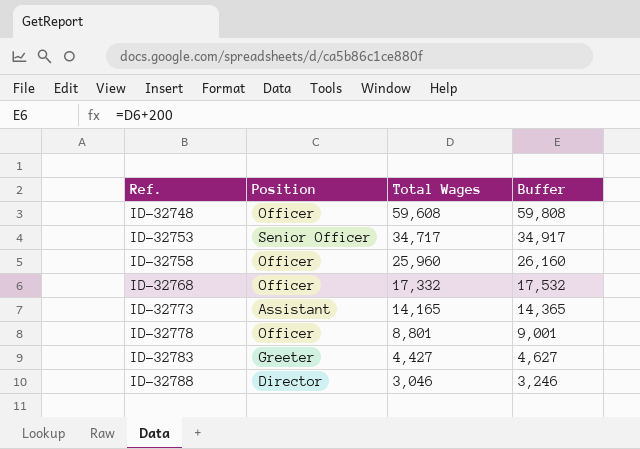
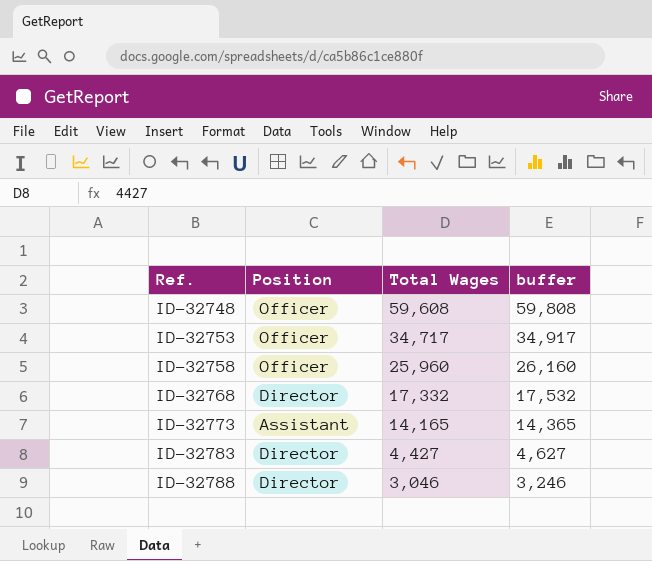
column name: Buffer -> buffer
row ID-32778: Officer | 8,801 | 9,001 -> none
ID-32753 | Position: Senior Officer -> Officer
ID-32768 | Position: Officer -> Director
ID-32783 | Position: Greeter -> Director

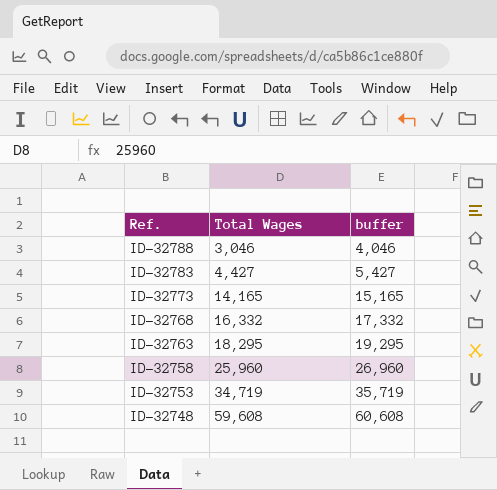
row order: Ref. ascending -> Ref. descending
column Position | position: 2 -> none
column buffer | formula: [Total Wages] + 200 -> [Total Wages] + 1000
ID-32768 | Total Wages: 17,332 -> 16,332
row ID-32763: none -> 18,295 | 19,295
ID-32753 | Total Wages: 34,717 -> 34,719

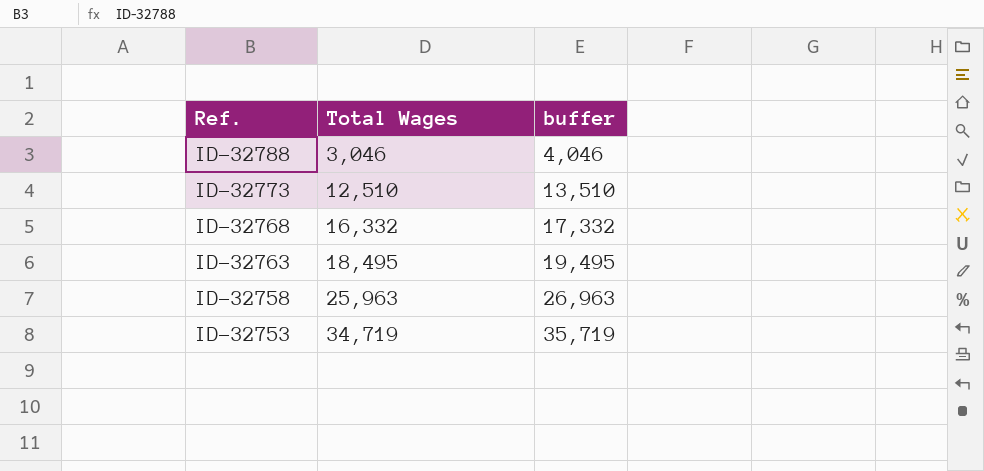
row ID-32783: 4,427 | 5,427 -> none
row ID-32748: 59,608 | 60,608 -> none
ID-32773 | Total Wages: 14,165 -> 12,510
ID-32773 | buffer: 15,165 -> 13,510
ID-32763 | Total Wages: 18,295 -> 18,495
ID-32763 | buffer: 19,295 -> 19,495
ID-32758 | Total Wages: 25,960 -> 25,963
ID-32758 | buffer: 26,960 -> 26,963

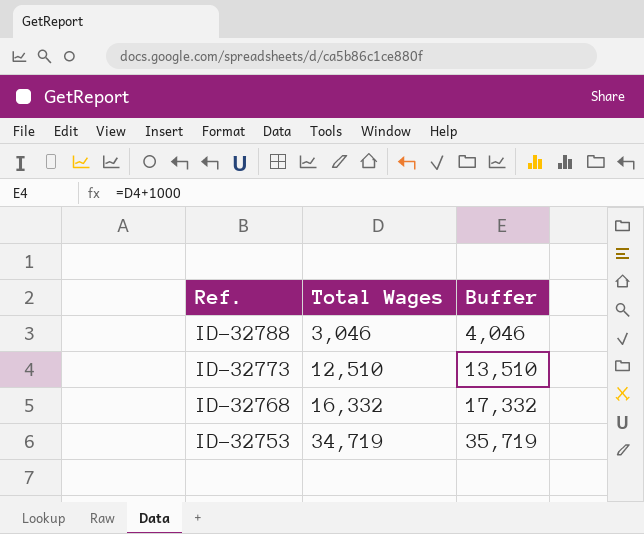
column name: buffer -> Buffer
row ID-32763: 18,495 | 19,495 -> none
row ID-32758: 25,963 | 26,963 -> none

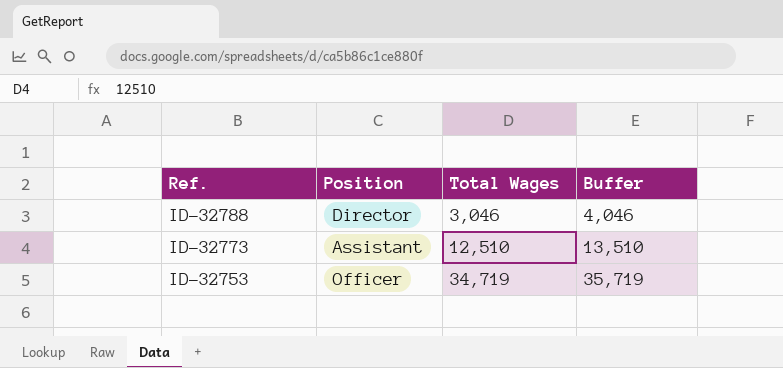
column Position | position: none -> 2
row ID-32768: 16,332 | 17,332 -> none

